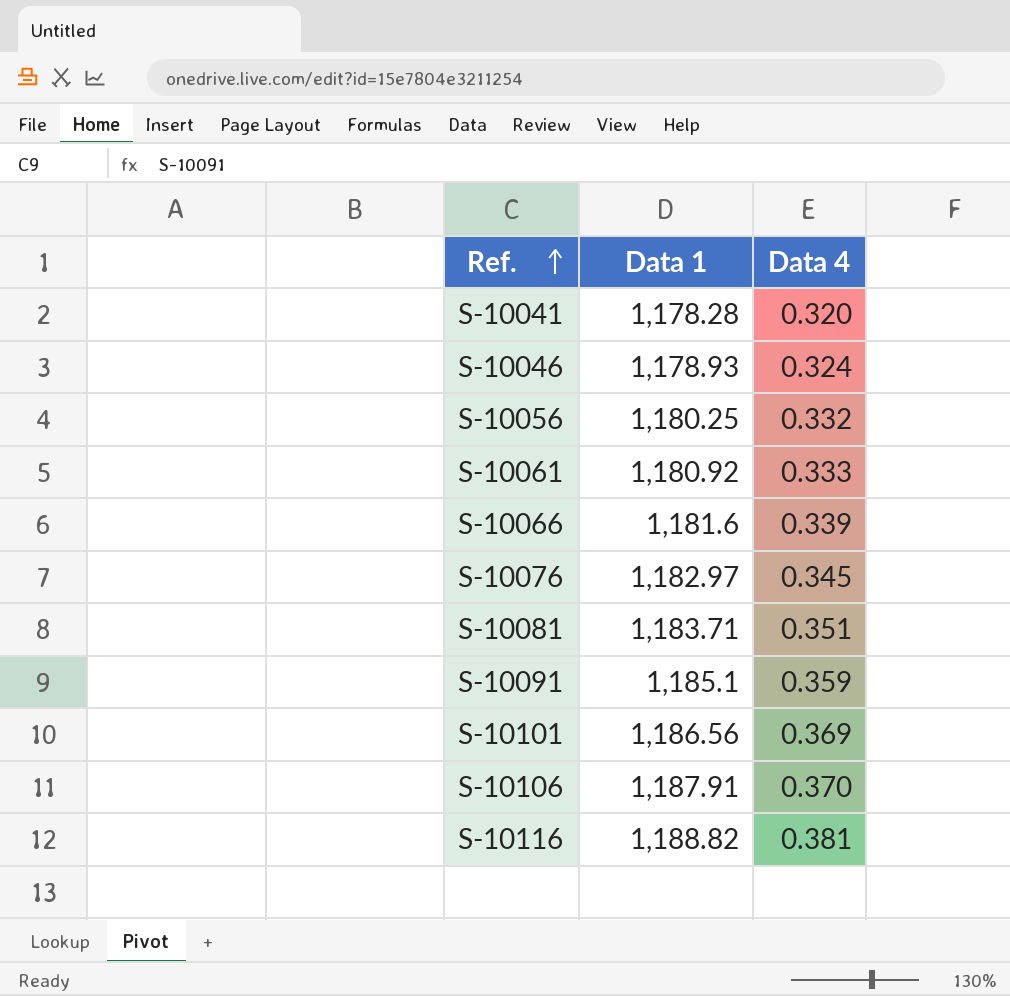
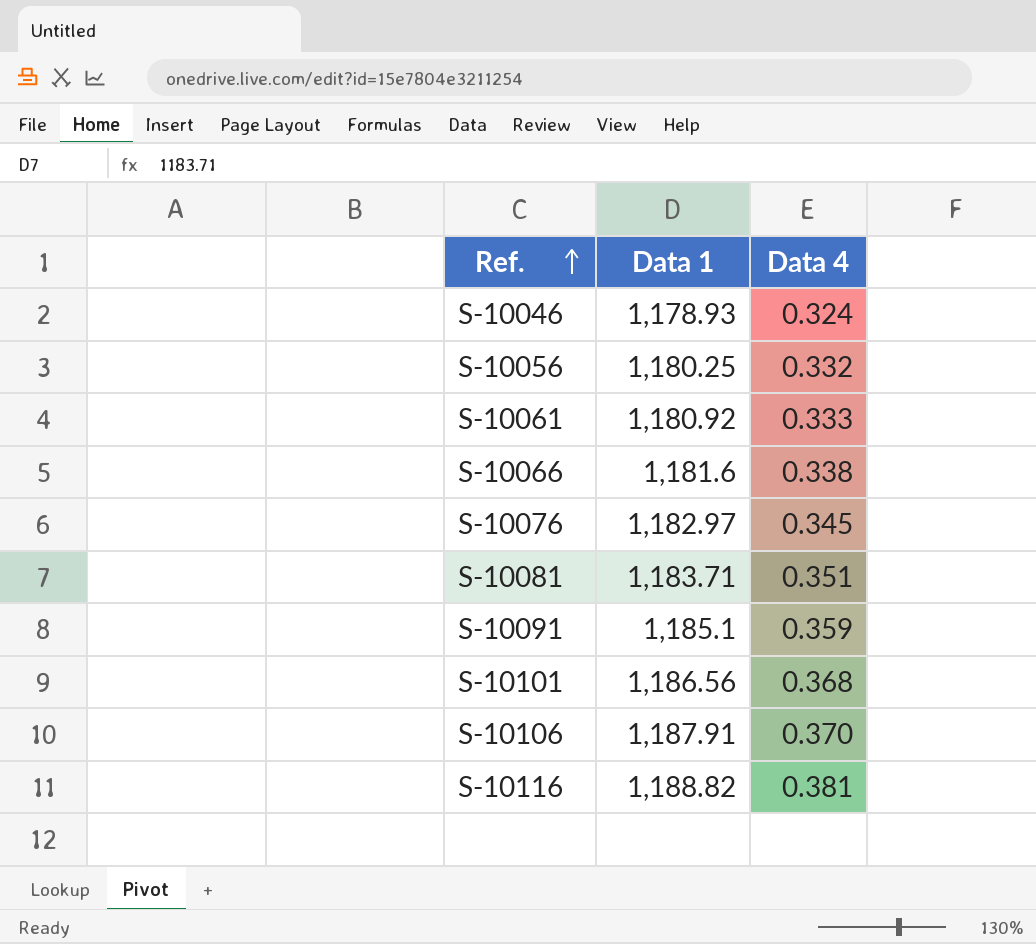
row S-10041: 1,178.28 | 0.320 -> none
S-10066 | Data 4: 0.339 -> 0.338
S-10101 | Data 4: 0.369 -> 0.368

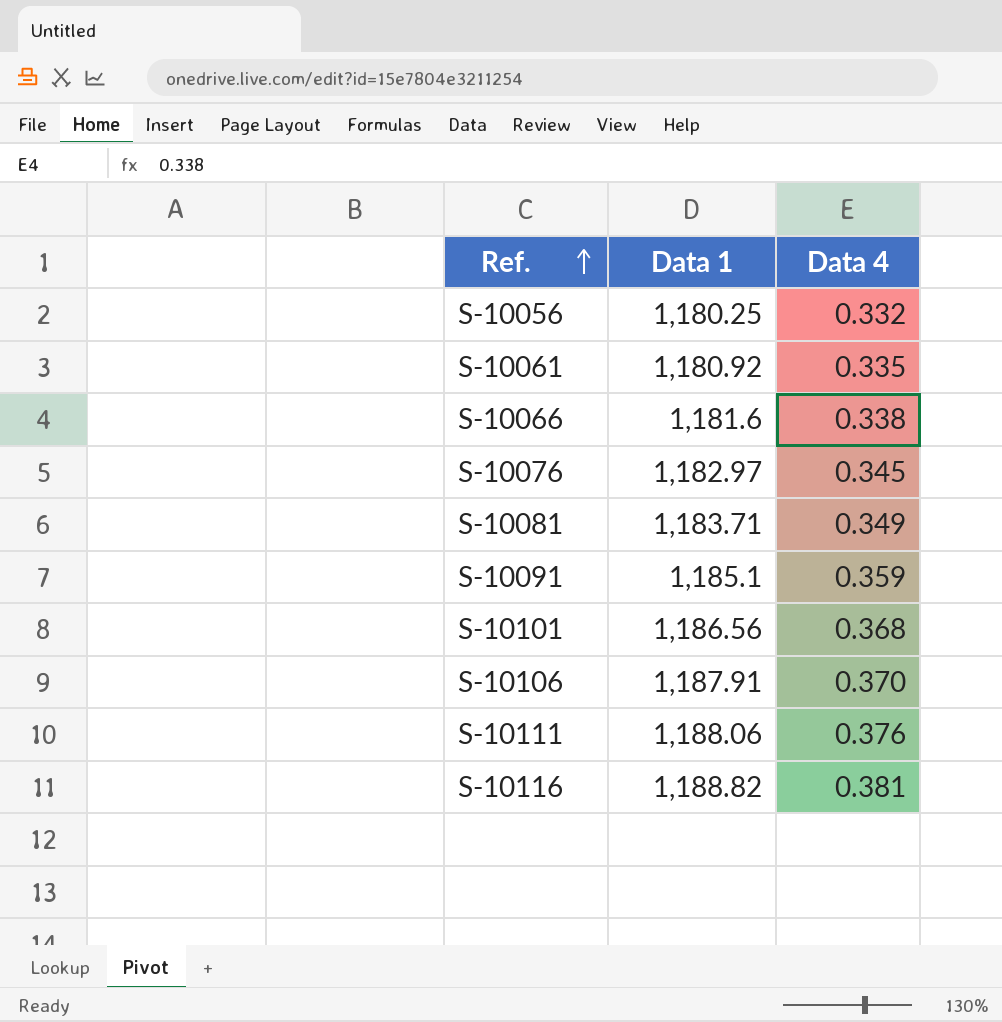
row S-10046: 1,178.93 | 0.324 -> none
S-10061 | Data 4: 0.333 -> 0.335
S-10081 | Data 4: 0.351 -> 0.349
row S-10111: none -> 1,188.06 | 0.376

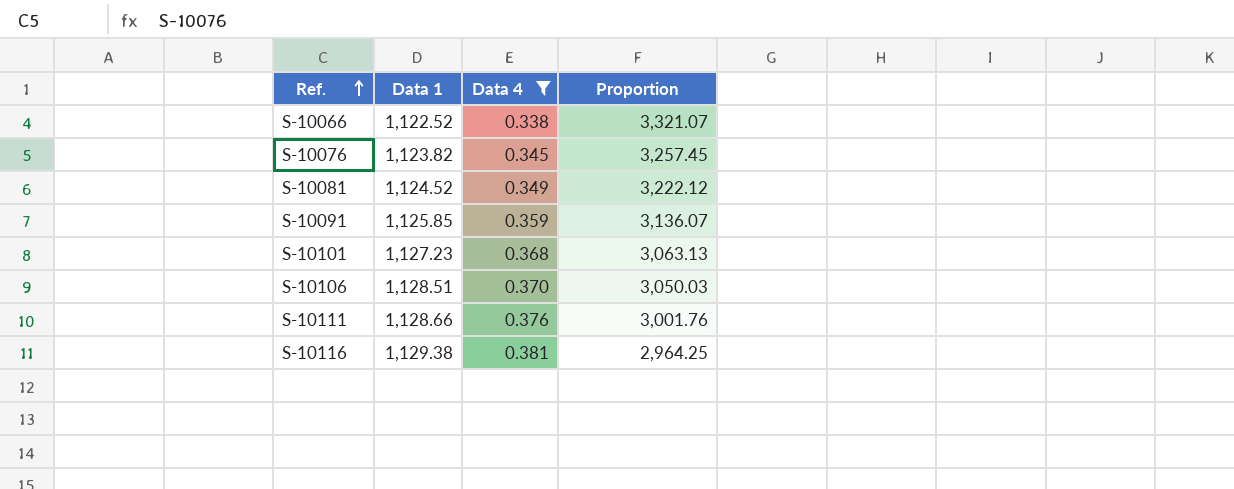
filter: none -> Data 4 >= 0.338
column Proportion | formula: none -> [Data 1] / [Data 4]
S-10066 | Data 1: 1,181.6 -> 1,122.52
S-10076 | Data 1: 1,182.97 -> 1,123.82
S-10081 | Data 1: 1,183.71 -> 1,124.52
S-10091 | Data 1: 1,185.1 -> 1,125.85
S-10101 | Data 1: 1,186.56 -> 1,127.23
S-10106 | Data 1: 1,187.91 -> 1,128.51
S-10111 | Data 1: 1,188.06 -> 1,128.66
S-10116 | Data 1: 1,188.82 -> 1,129.38

